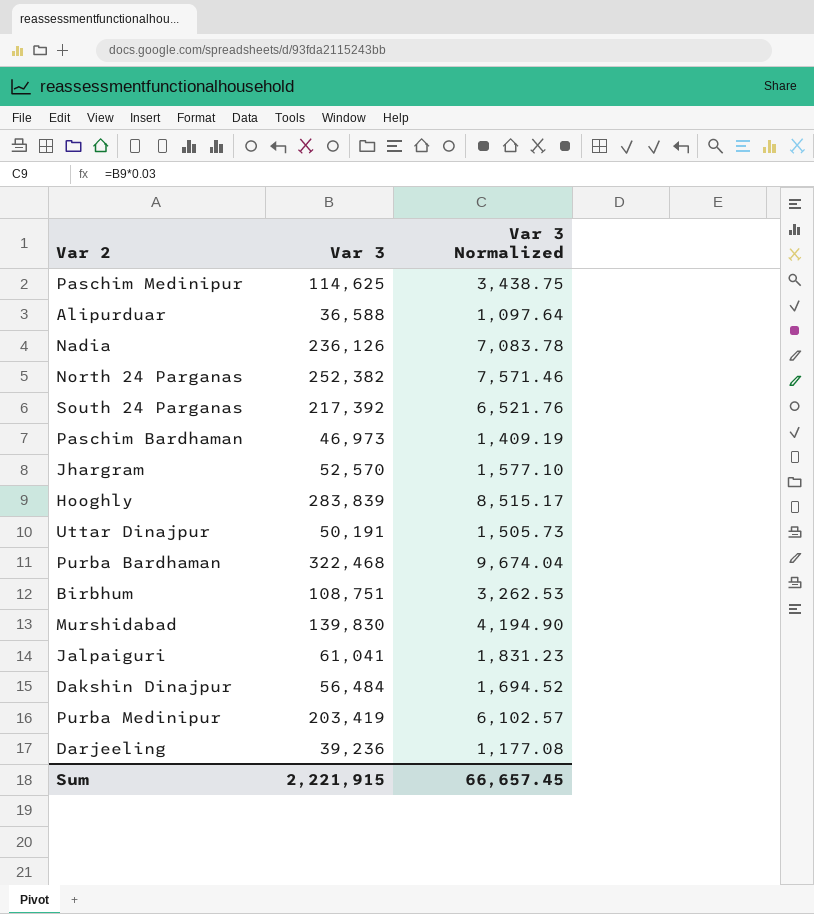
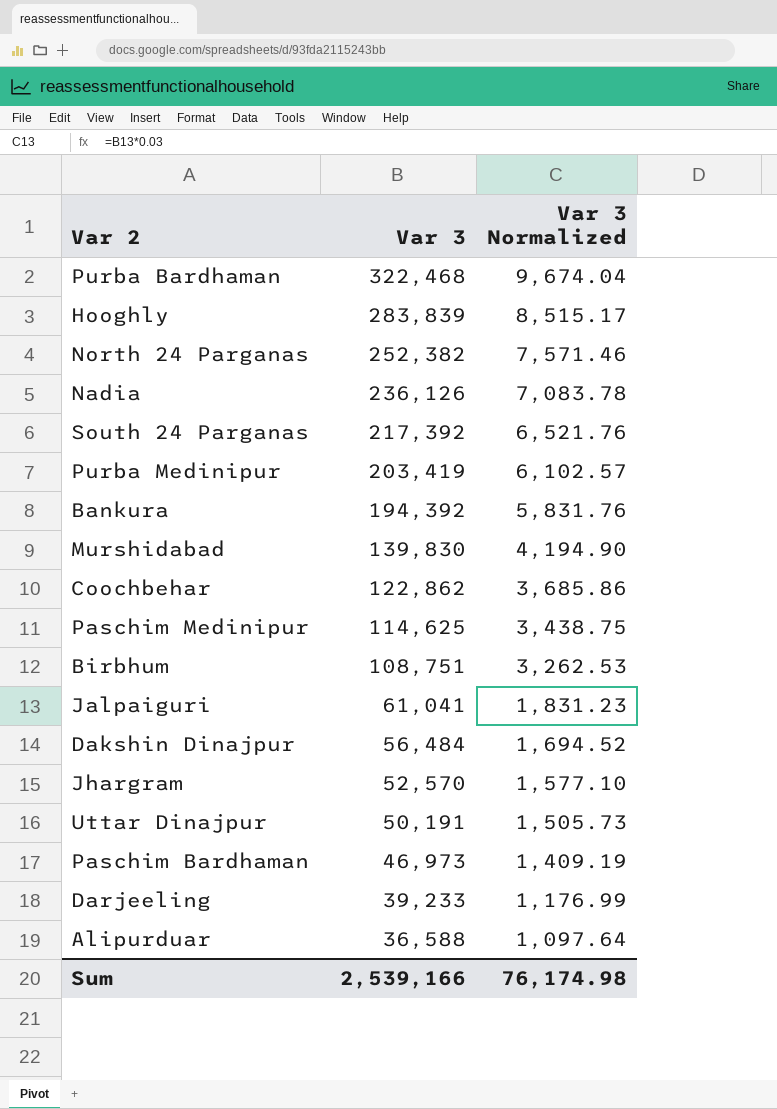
row order: none -> Var 3 descending
row Bankura: none -> 194,392 | 5,831.76
row Coochbehar: none -> 122,862 | 3,685.86
Darjeeling | Var 3: 39,236 -> 39,233
Darjeeling | Var 3 Normalized: 1,177.08 -> 1,176.99
Sum | Var 3: 2,221,915 -> 2,539,166
Sum | Var 3 Normalized: 66,657.45 -> 76,174.98

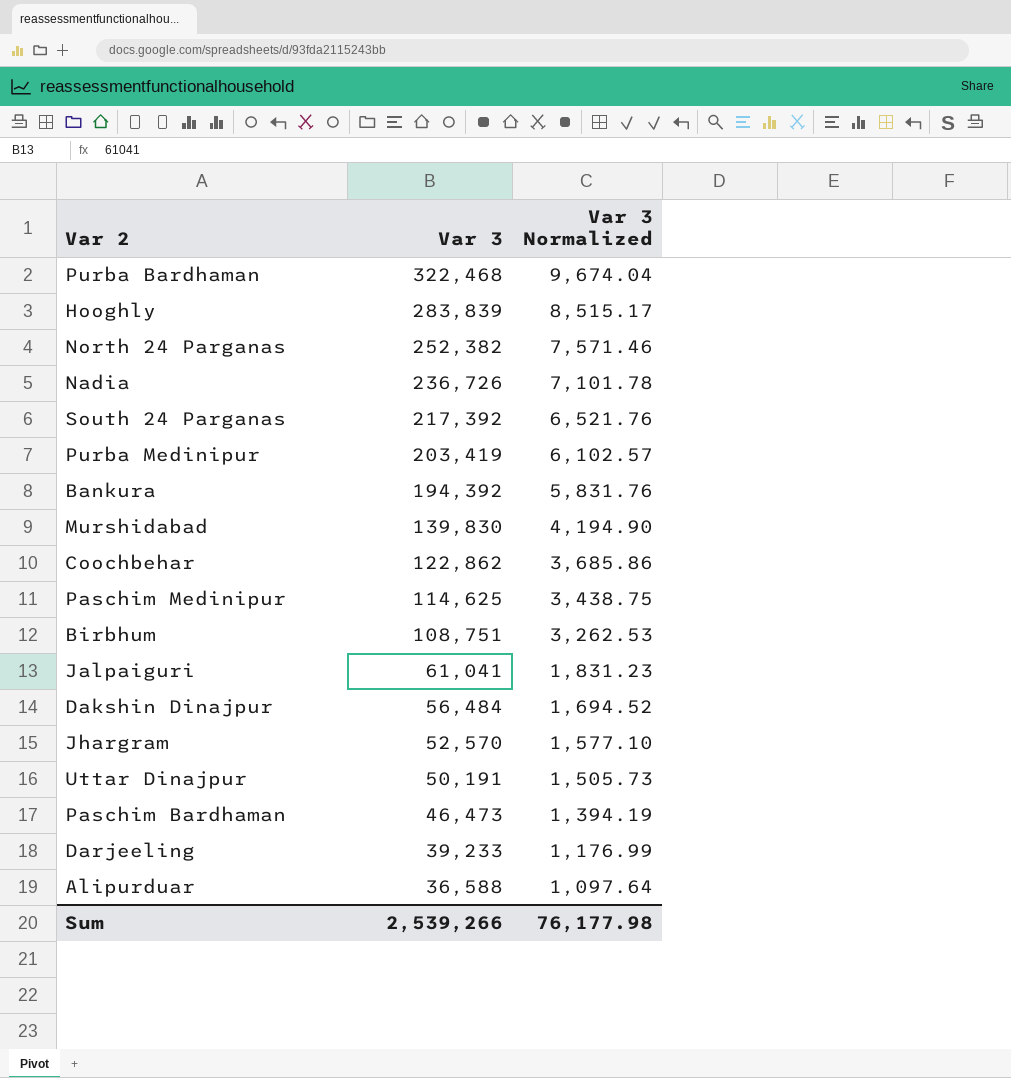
Nadia | Var 3: 236,126 -> 236,726
Nadia | Var 3 Normalized: 7,083.78 -> 7,101.78
Paschim Bardhaman | Var 3: 46,973 -> 46,473
Paschim Bardhaman | Var 3 Normalized: 1,409.19 -> 1,394.19
Sum | Var 3: 2,539,166 -> 2,539,266
Sum | Var 3 Normalized: 76,174.98 -> 76,177.98

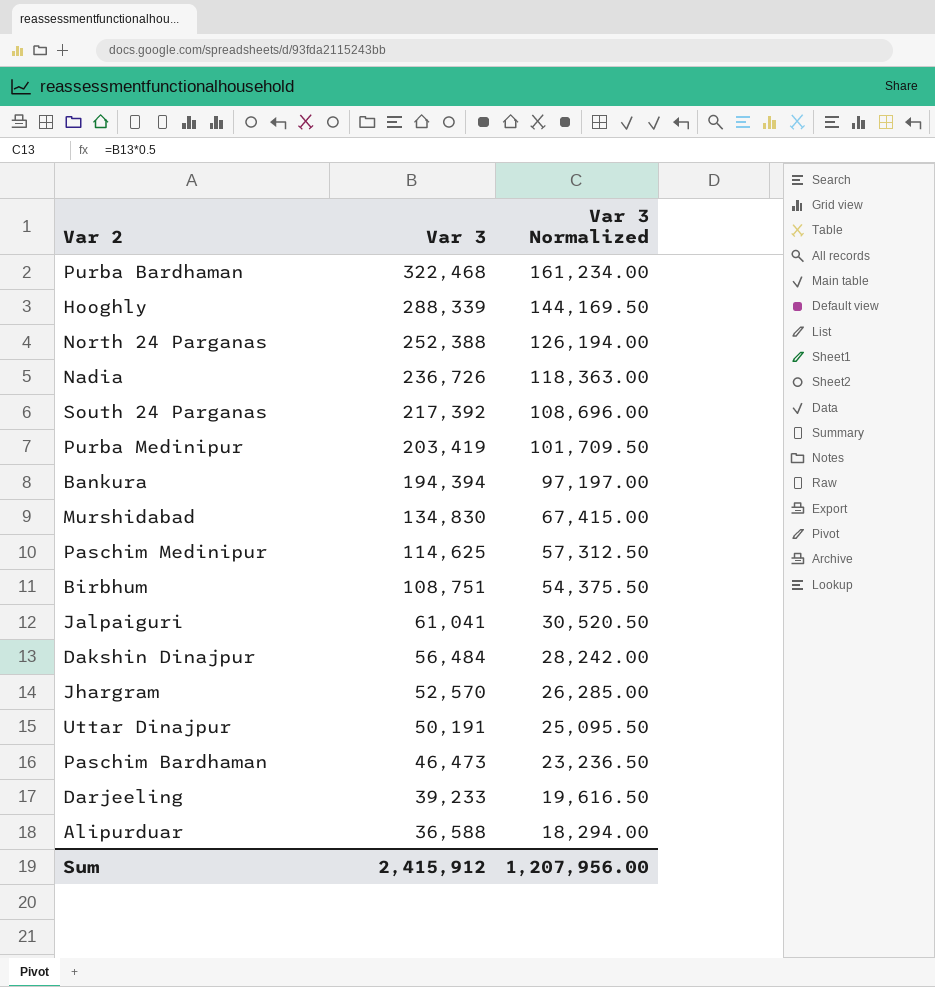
column Var 3 Normalized | formula: [Var 3] * 0.03 -> [Var 3] * 0.5
row Coochbehar: 122,862 | 3,685.86 -> none
Hooghly | Var 3: 283,839 -> 288,339
North 24 Parganas | Var 3: 252,382 -> 252,388
Bankura | Var 3: 194,392 -> 194,394
Murshidabad | Var 3: 139,830 -> 134,830
Sum | Var 3: 2,539,266 -> 2,415,912
Sum | Var 3 Normalized: 76,177.98 -> 1,207,956.00

